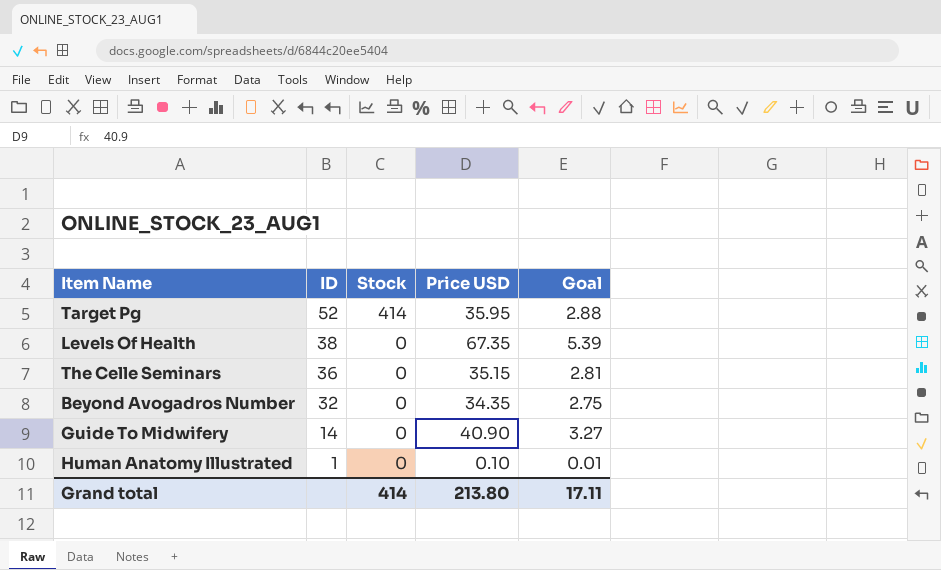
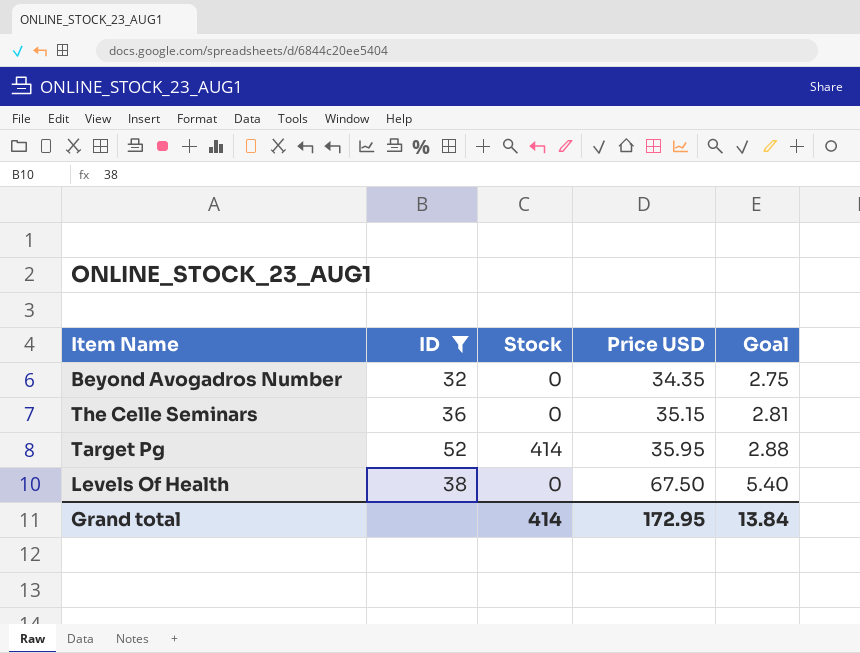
filter: none -> ID >= 32
row order: ID descending -> Price USD ascending
Levels Of Health | Price USD: 67.35 -> 67.50
Levels Of Health | Goal: 5.39 -> 5.40
Grand total | Price USD: 213.80 -> 172.95
Grand total | Goal: 17.11 -> 13.84

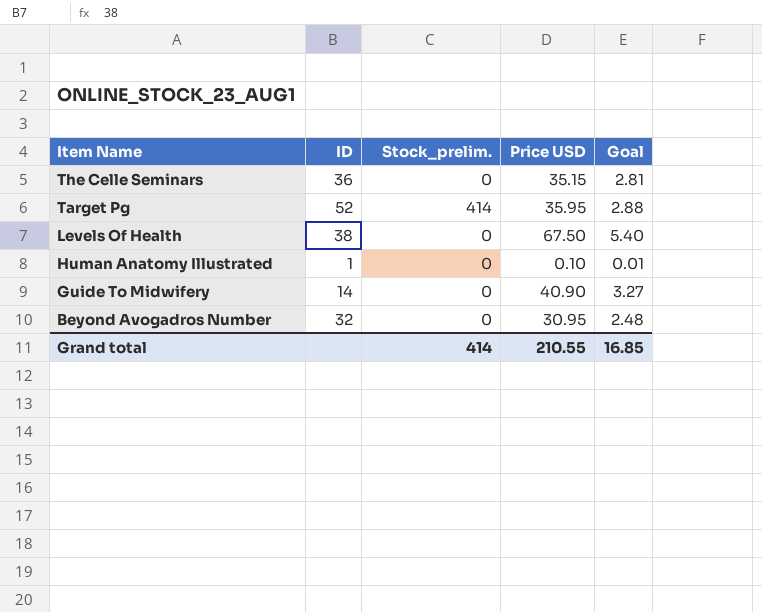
filter: ID >= 32 -> none
row order: Price USD ascending -> Item Name descending
column name: Stock -> Stock_prelim.
Beyond Avogadros Number | Price USD: 34.35 -> 30.95
Beyond Avogadros Number | Goal: 2.75 -> 2.48
Grand total | Price USD: 172.95 -> 210.55
Grand total | Goal: 13.84 -> 16.85

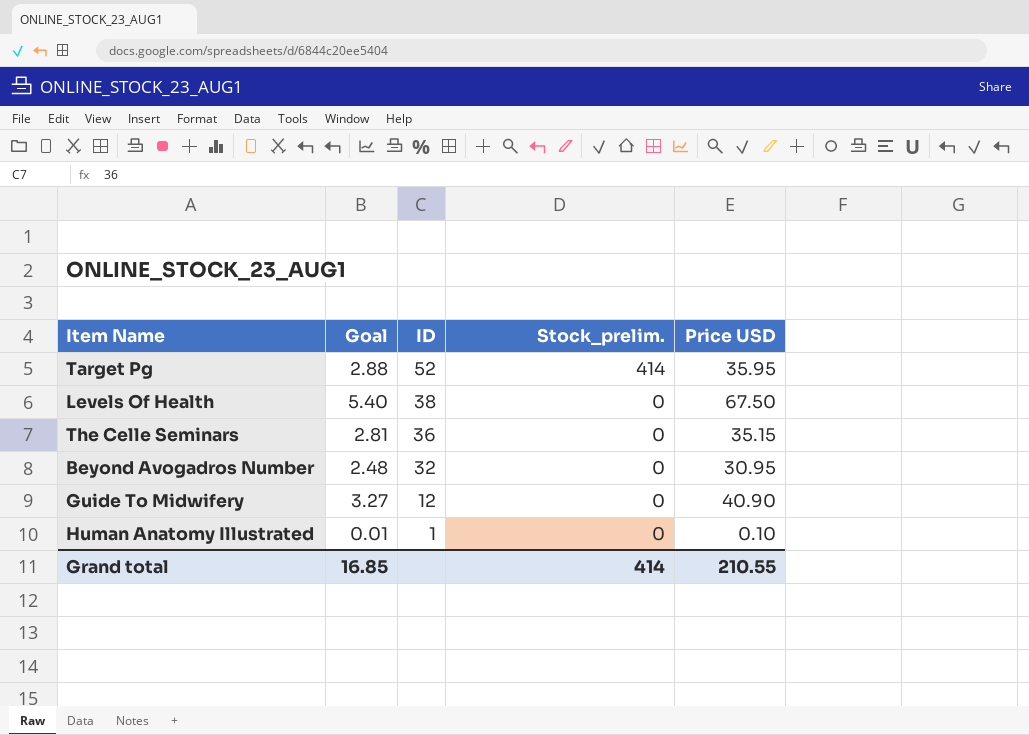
row order: Item Name descending -> ID descending
column Goal | position: 5 -> 2
Guide To Midwifery | ID: 14 -> 12

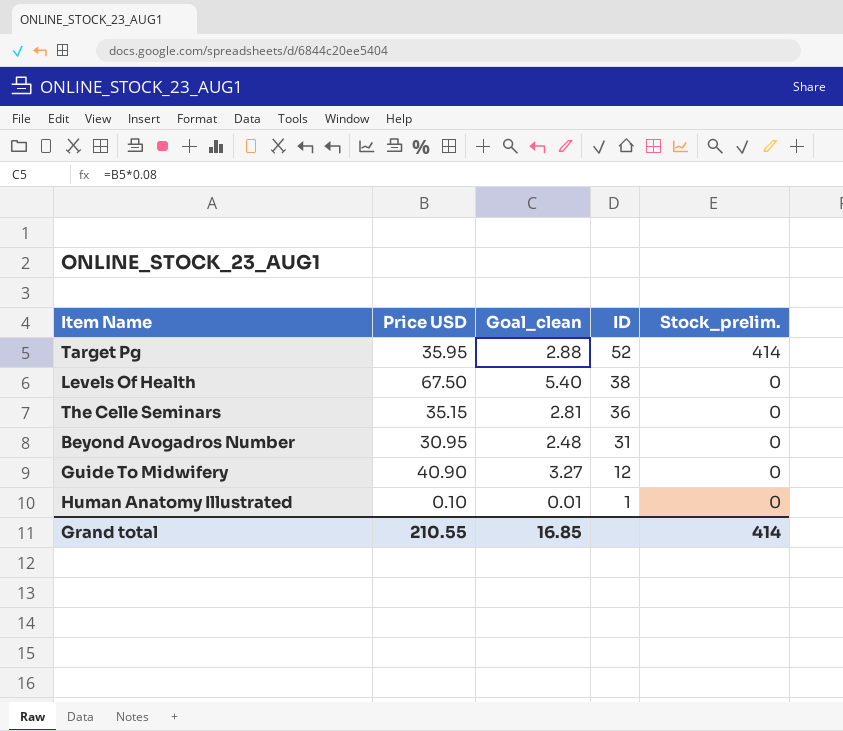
column Price USD | position: 5 -> 2
column name: Goal -> Goal_clean
Beyond Avogadros Number | ID: 32 -> 31

